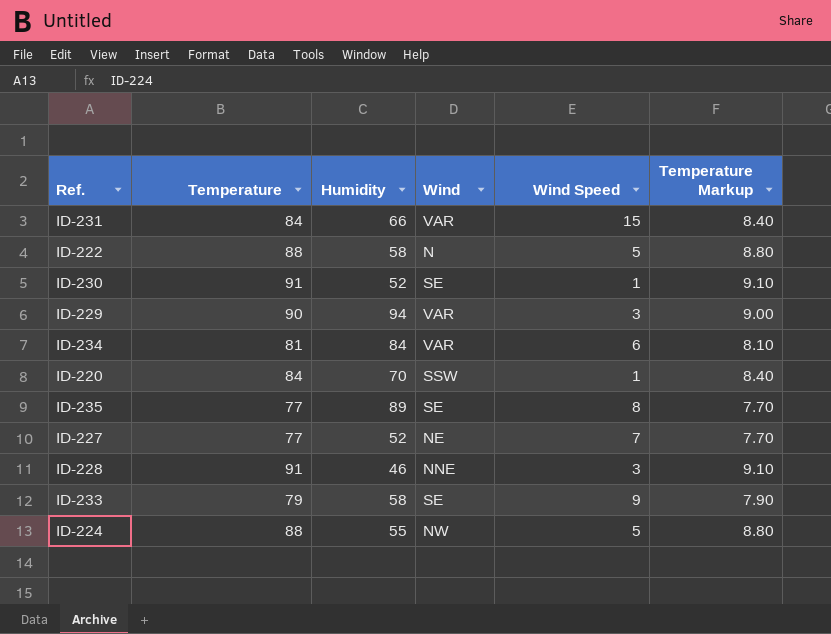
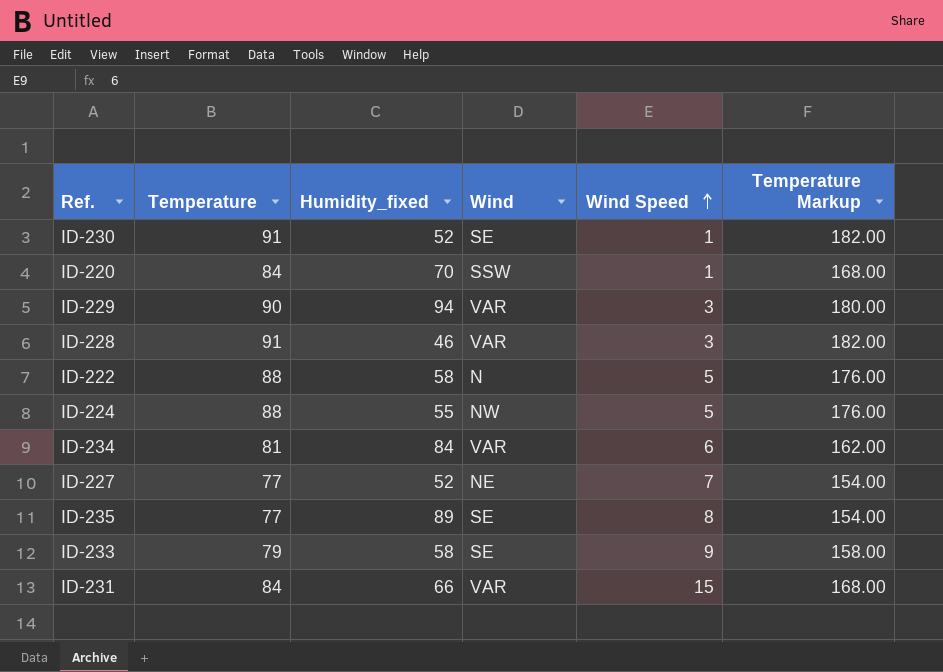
row order: none -> Wind Speed ascending
column name: Humidity -> Humidity_fixed
column Temperature Markup | formula: [Temperature] * 0.1 -> [Temperature] * 2
ID-228 | Wind: NNE -> VAR

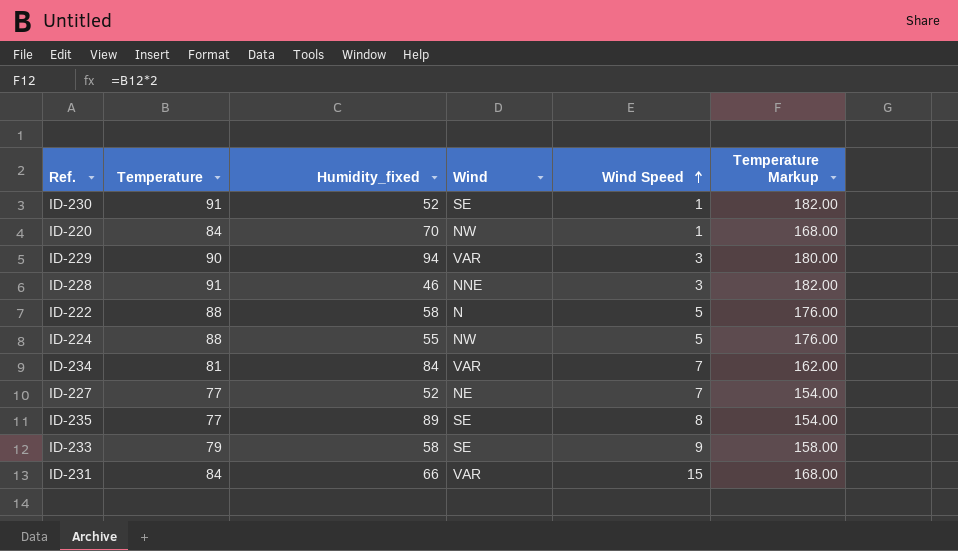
ID-220 | Wind: SSW -> NW
ID-228 | Wind: VAR -> NNE
ID-234 | Wind Speed: 6 -> 7

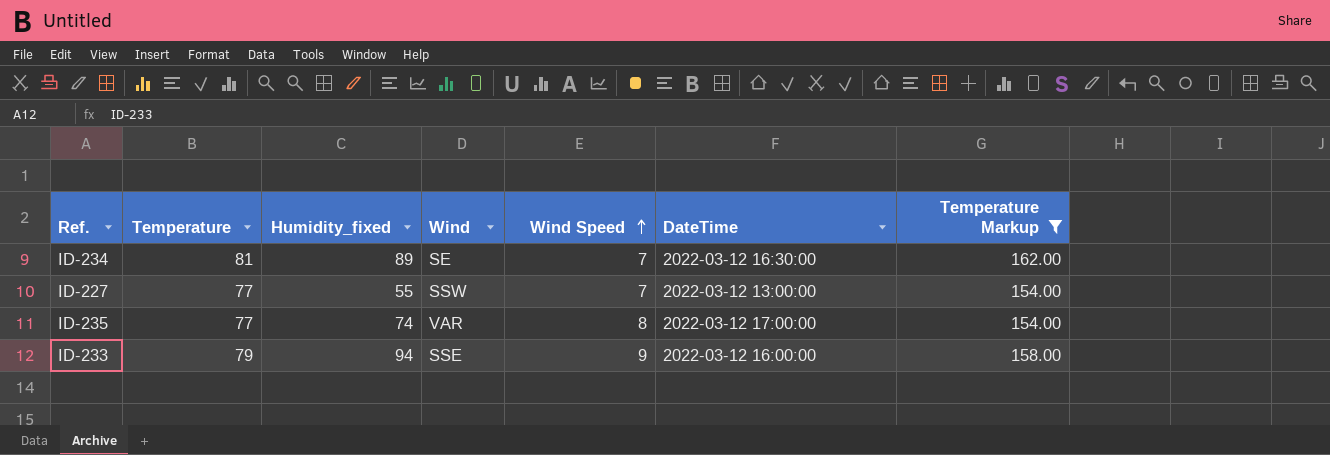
filter: none -> Temperature Markup <= 162.00
column DateTime | position: none -> 6
ID-234 | Humidity_fixed: 84 -> 89
ID-234 | Wind: VAR -> SE
ID-227 | Humidity_fixed: 52 -> 55
ID-227 | Wind: NE -> SSW
ID-235 | Humidity_fixed: 89 -> 74
ID-235 | Wind: SE -> VAR
ID-233 | Humidity_fixed: 58 -> 94
ID-233 | Wind: SE -> SSE

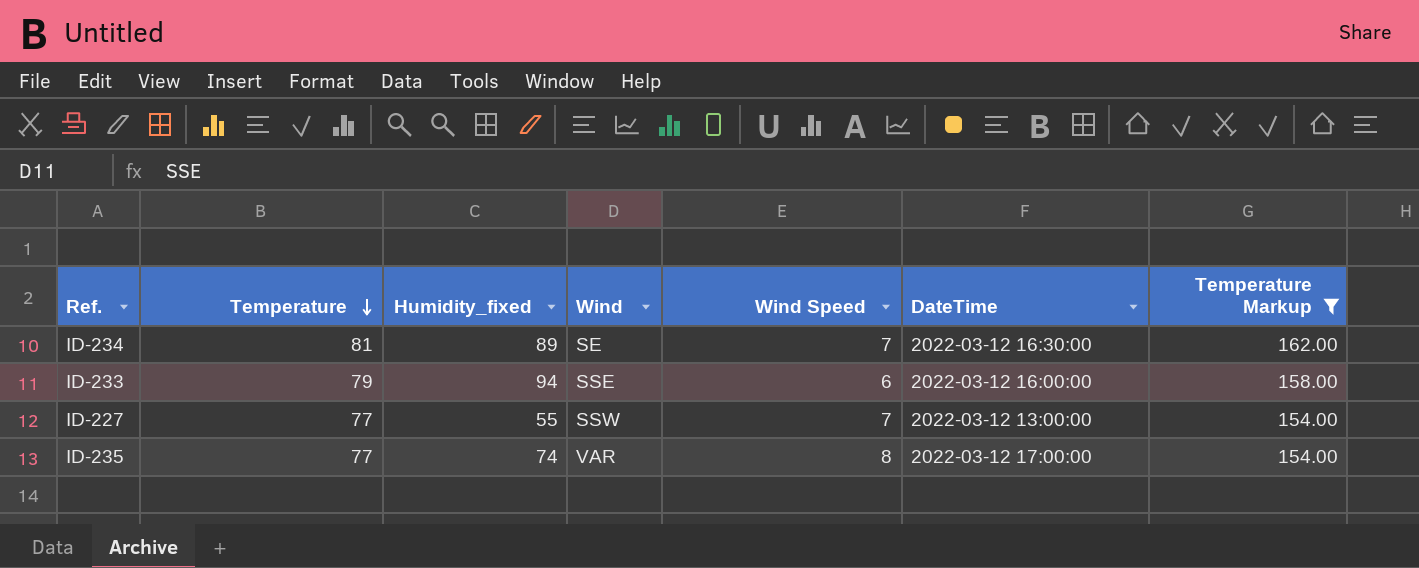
row order: Wind Speed ascending -> Temperature descending
ID-233 | Wind Speed: 9 -> 6

